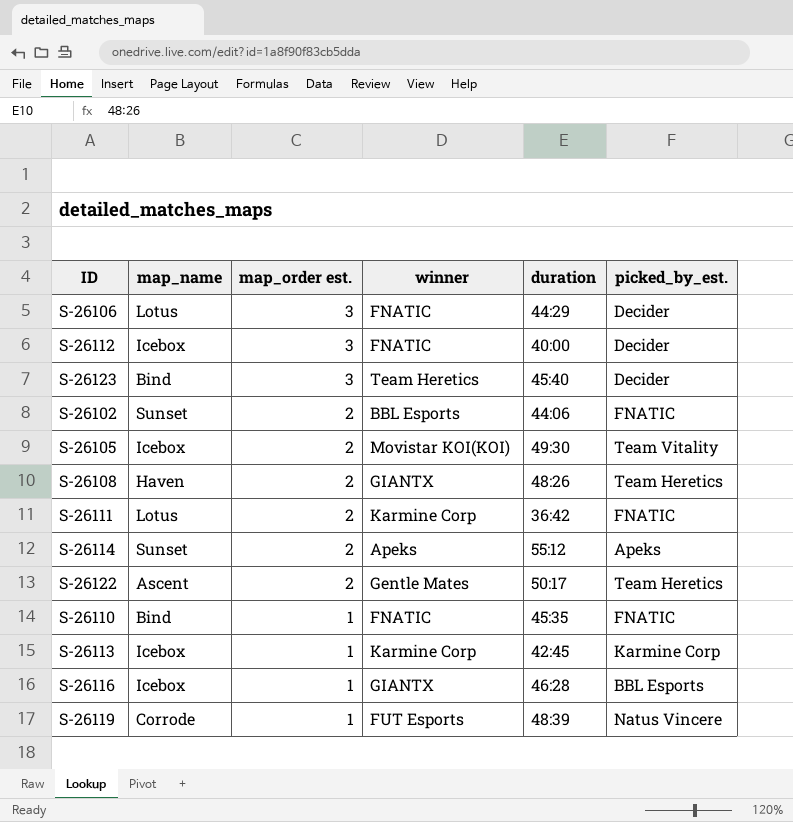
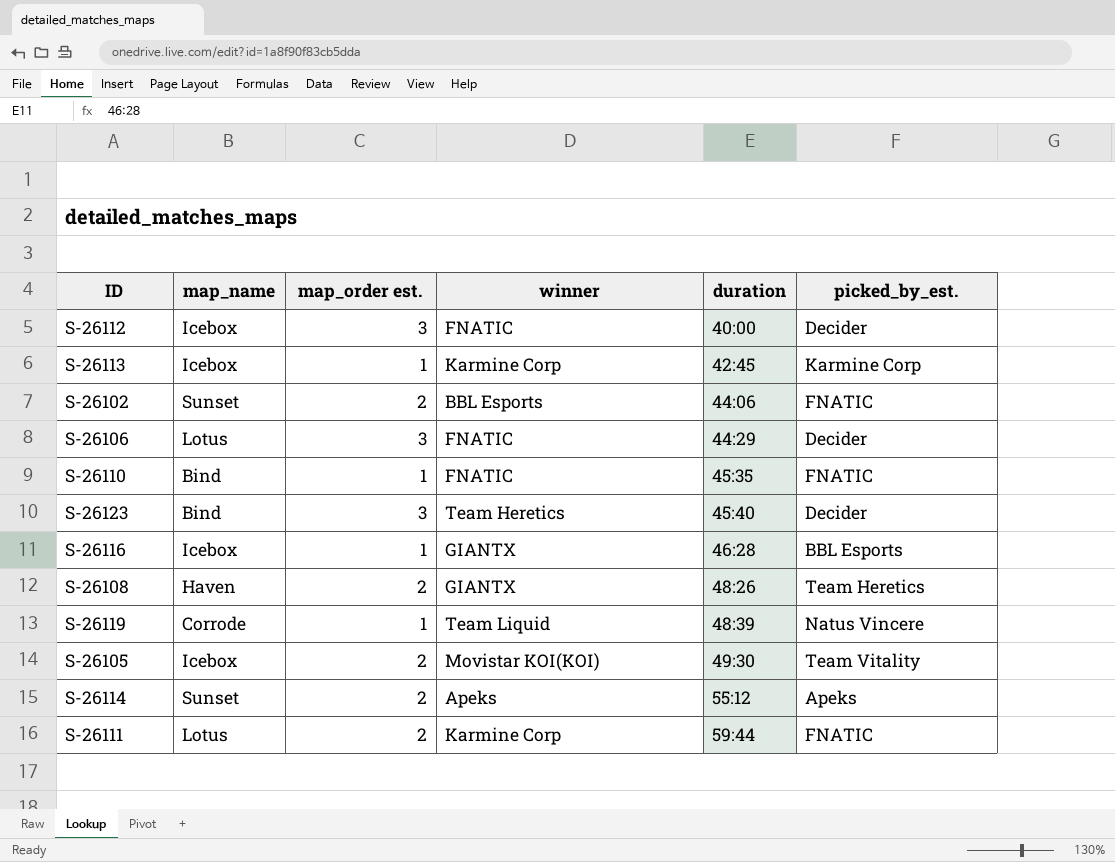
row order: map_order est. descending -> duration ascending
row S-26122: Ascent | 2 | Gentle Mates | 50:17 | Team Heretics -> none
S-26119 | winner: FUT Esports -> Team Liquid
S-26111 | duration: 36:42 -> 59:44

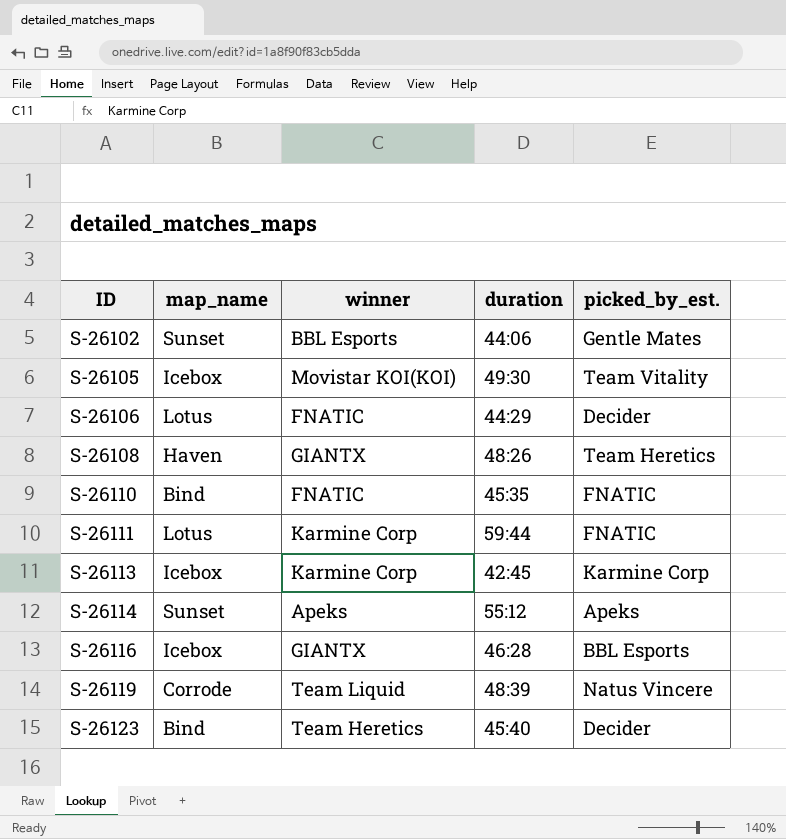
row order: duration ascending -> ID ascending
column map_order est. | position: 3 -> none
row S-26112: Icebox | 3 | FNATIC | 40:00 | Decider -> none
S-26102 | picked_by_est.: FNATIC -> Gentle Mates

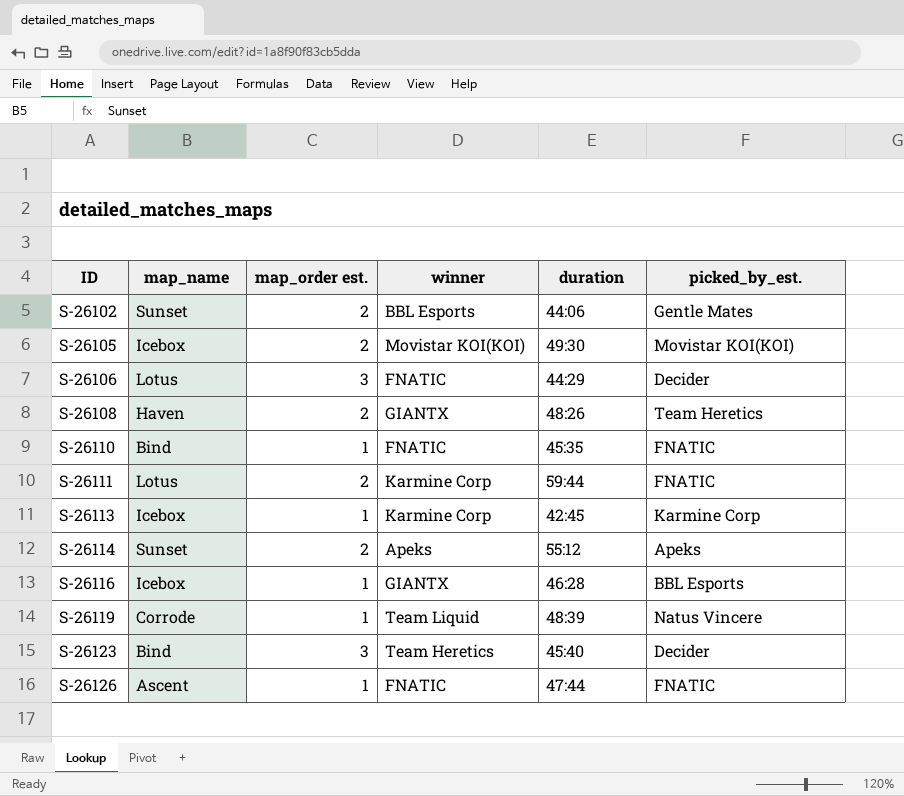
column map_order est. | position: none -> 3
S-26105 | picked_by_est.: Team Vitality -> Movistar KOI(KOI)
row S-26126: none -> Ascent | 1 | FNATIC | 47:44 | FNATIC

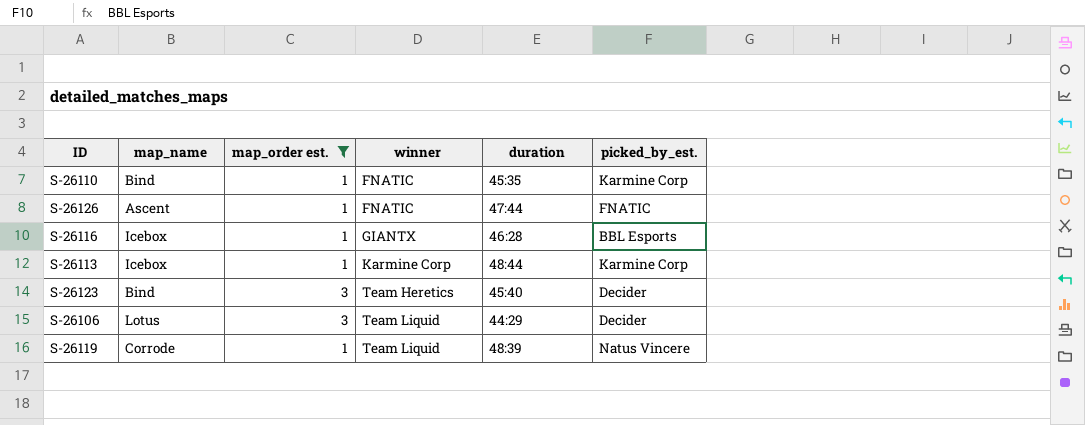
filter: none -> map_order est. != 2
row order: ID ascending -> winner ascending
S-26110 | picked_by_est.: FNATIC -> Karmine Corp
S-26113 | duration: 42:45 -> 48:44
S-26106 | winner: FNATIC -> Team Liquid

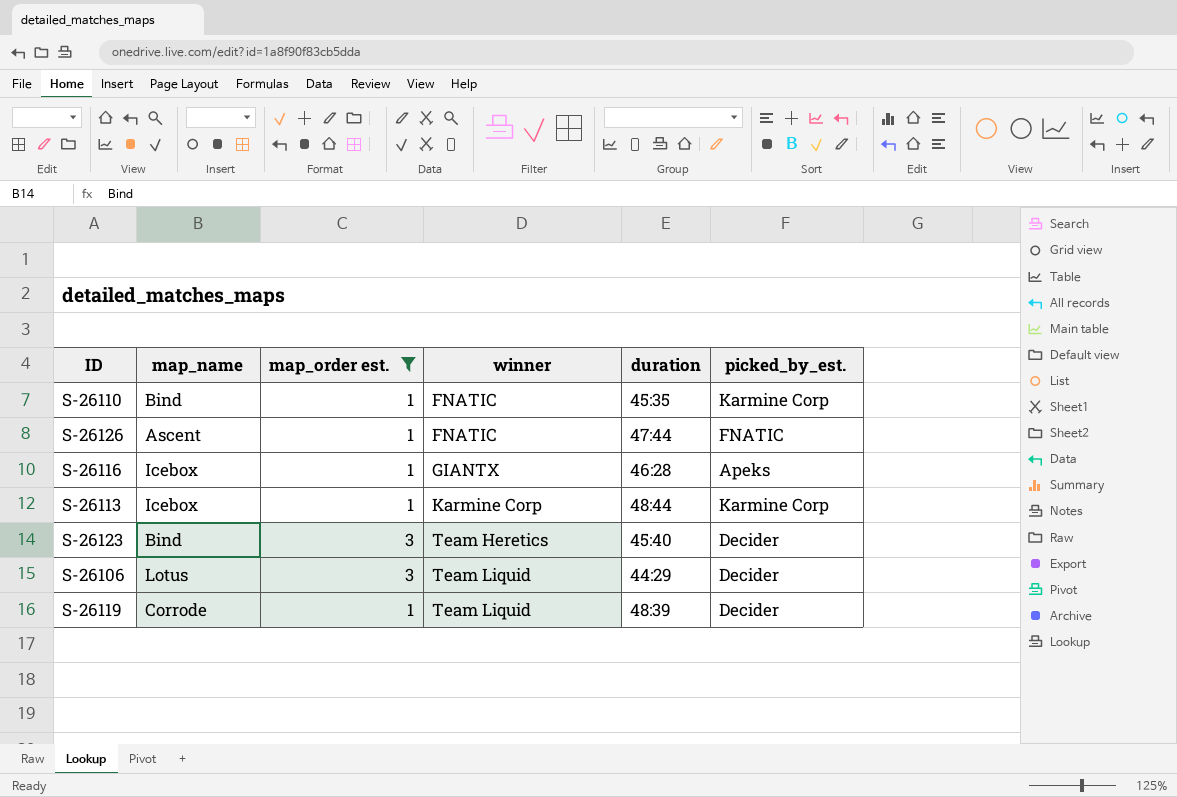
S-26116 | picked_by_est.: BBL Esports -> Apeks
S-26119 | picked_by_est.: Natus Vincere -> Decider

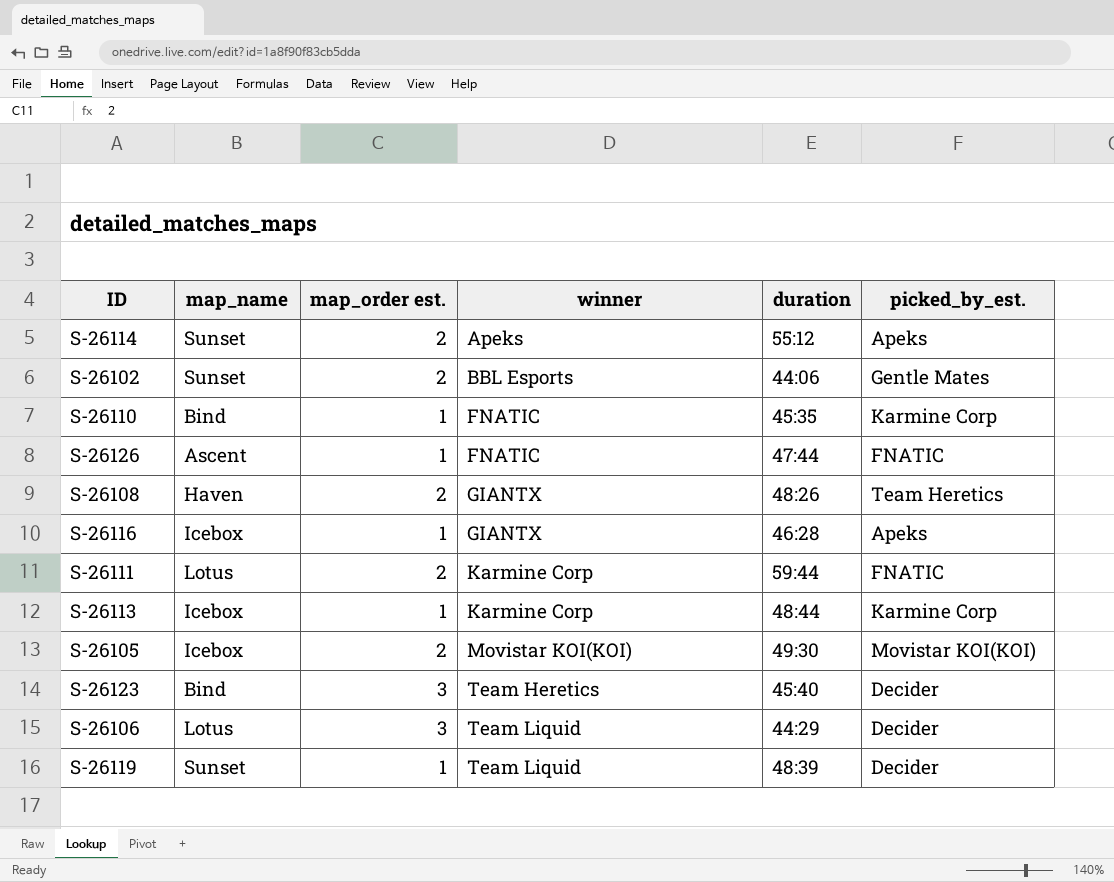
filter: map_order est. != 2 -> none
S-26119 | map_name: Corrode -> Sunset

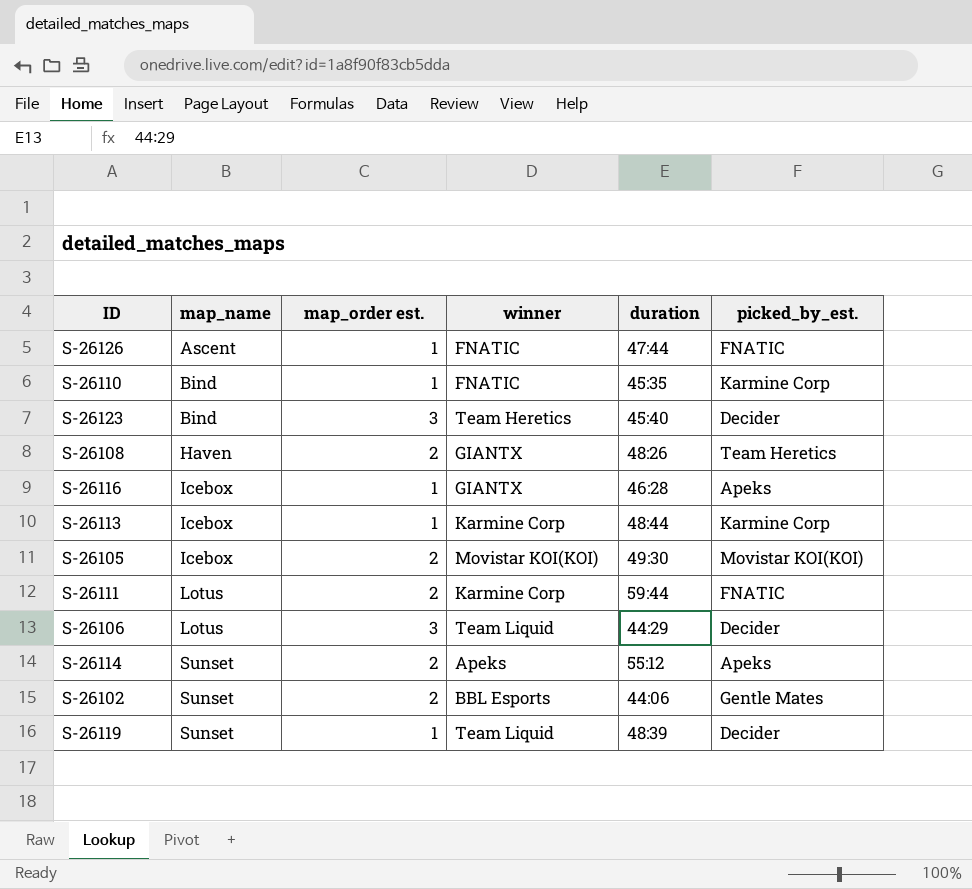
row order: winner ascending -> map_name ascending

